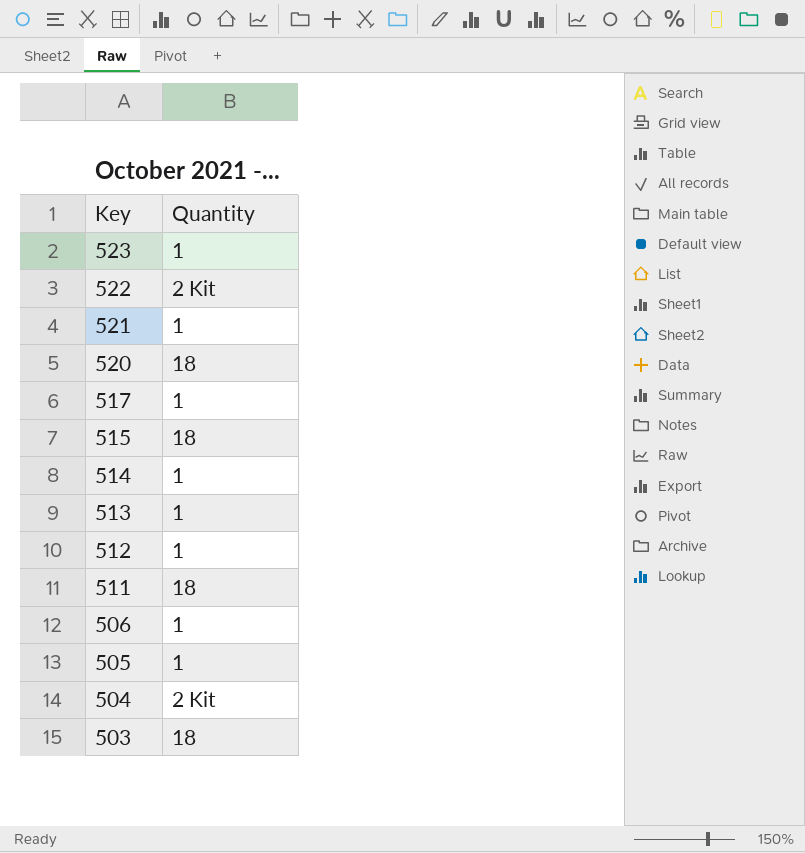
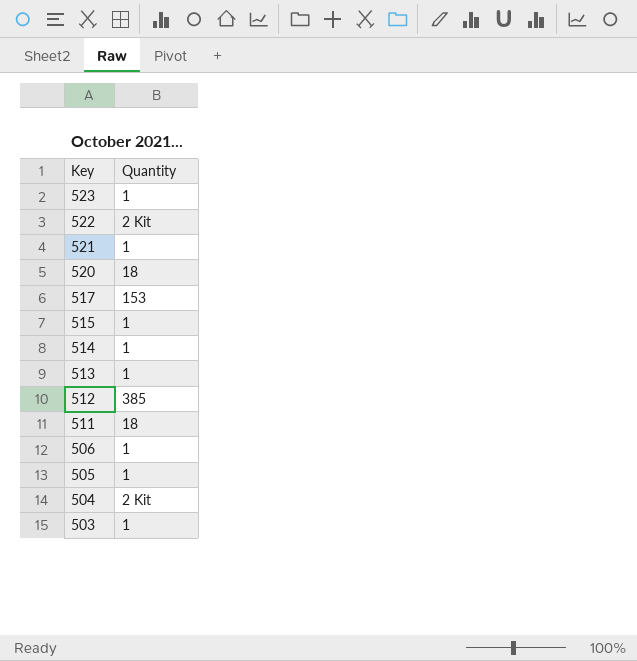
517 | Quantity: 1 -> 153
515 | Quantity: 18 -> 1
512 | Quantity: 1 -> 385
503 | Quantity: 18 -> 1

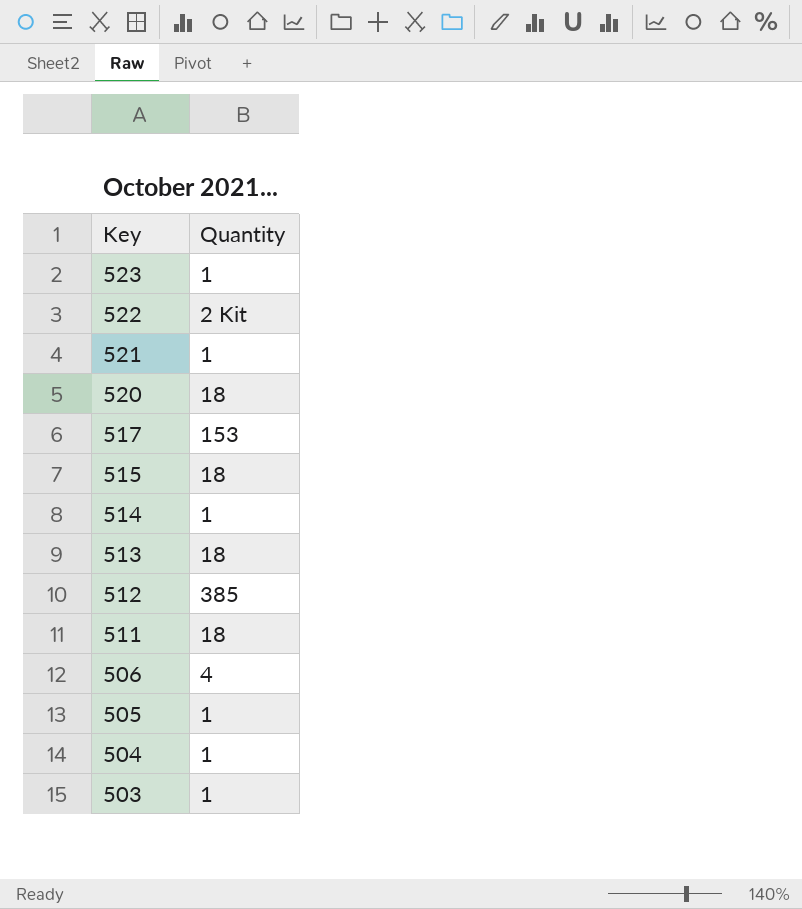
515 | Quantity: 1 -> 18
513 | Quantity: 1 -> 18
506 | Quantity: 1 -> 4
504 | Quantity: 2 Kit -> 1

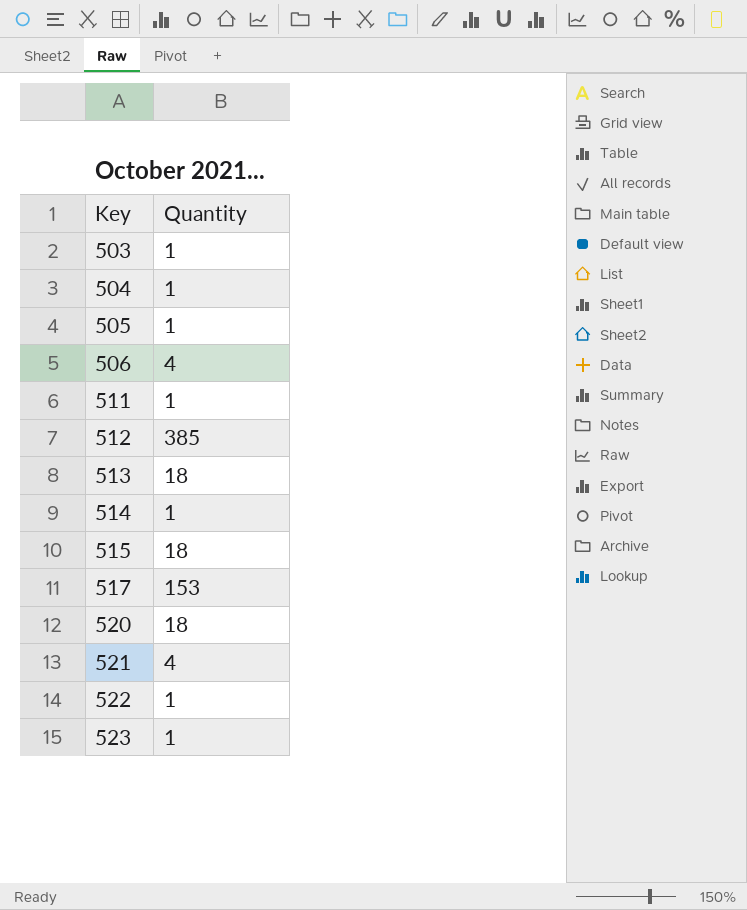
row order: Key descending -> Key ascending
511 | Quantity: 18 -> 1
521 | Quantity: 1 -> 4
522 | Quantity: 2 Kit -> 1

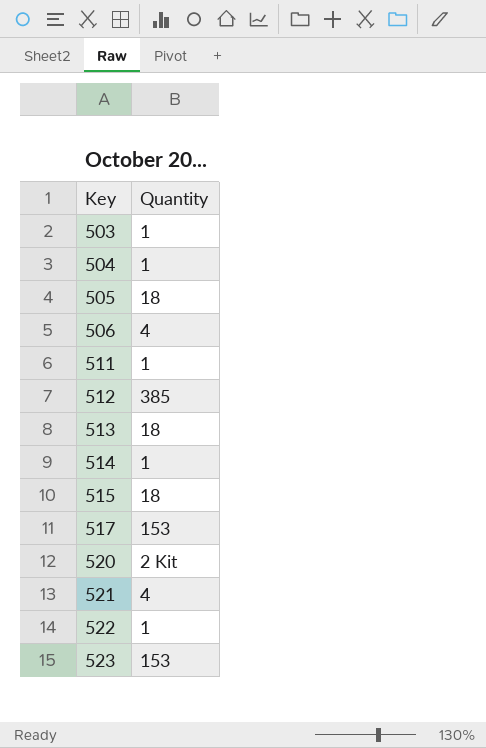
505 | Quantity: 1 -> 18
520 | Quantity: 18 -> 2 Kit
523 | Quantity: 1 -> 153

